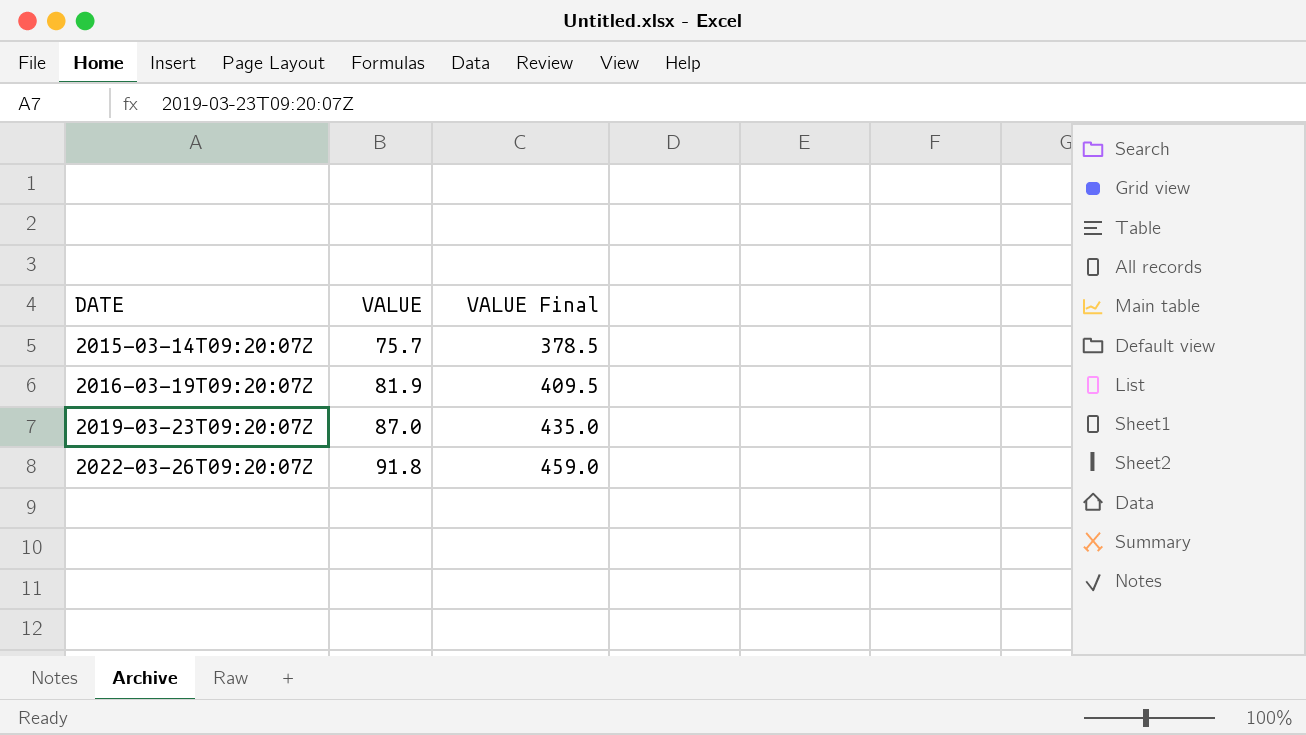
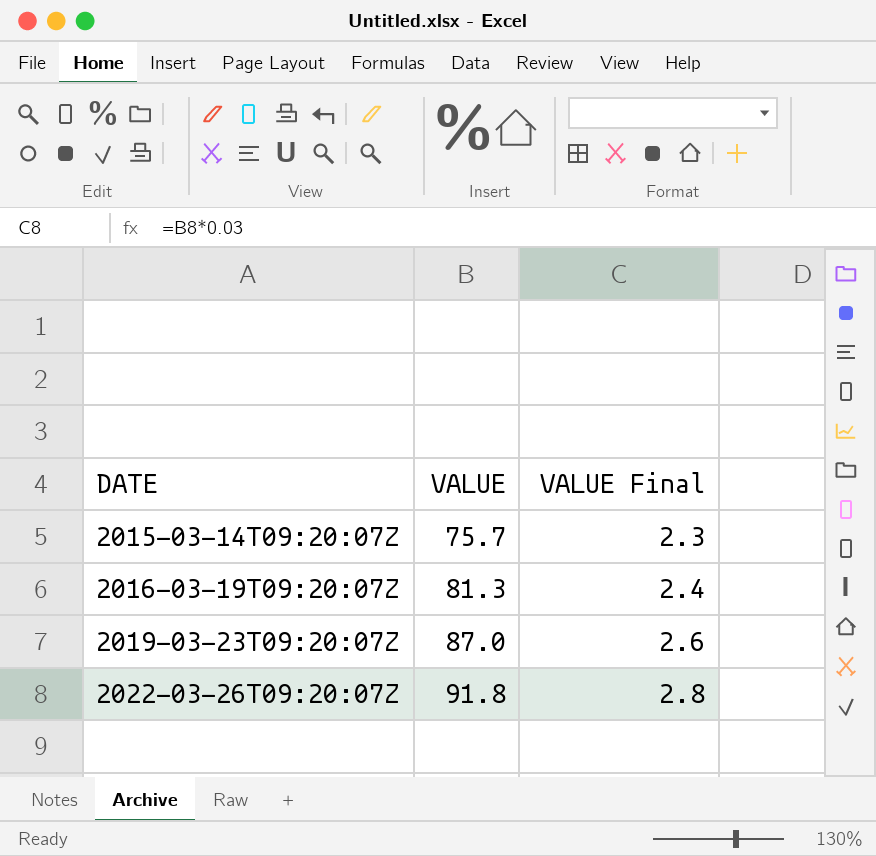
column VALUE Final | formula: [VALUE] * 5 -> [VALUE] * 0.03
2016-03-19T09:20:07Z | VALUE: 81.9 -> 81.3

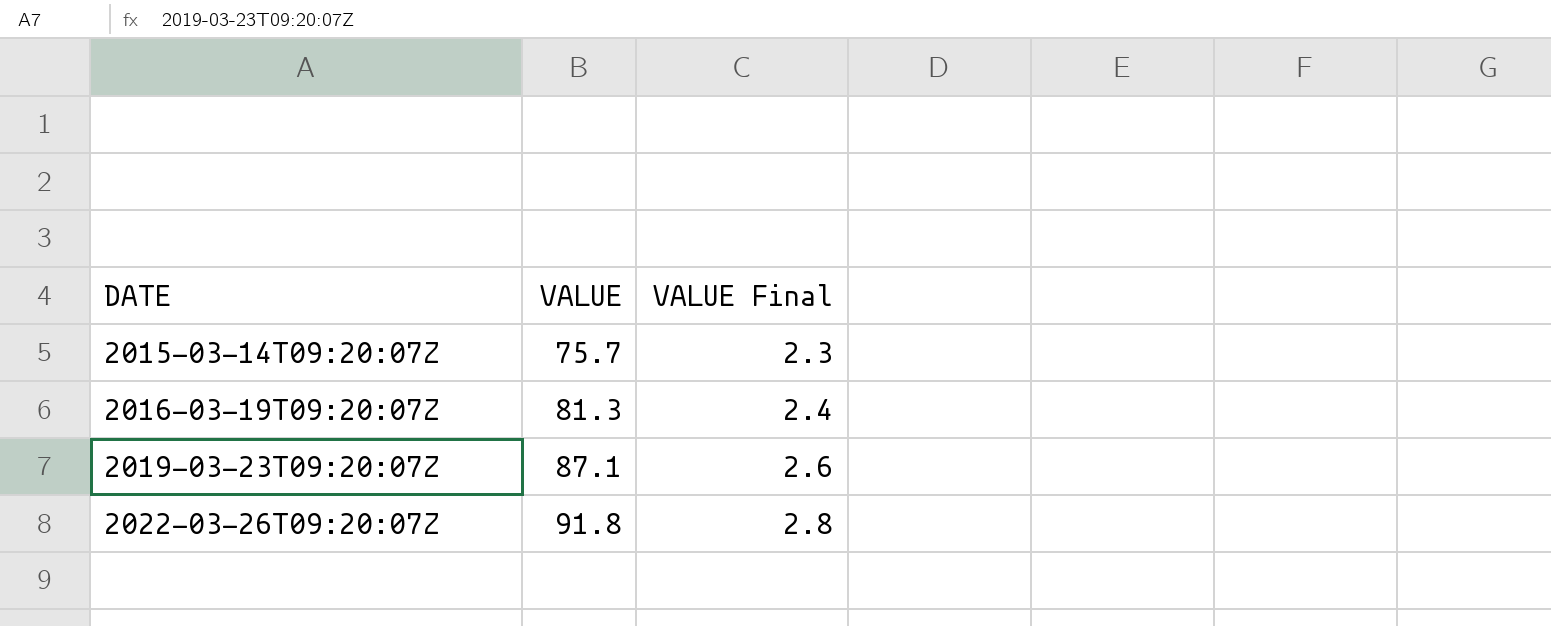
2019-03-23T09:20:07Z | VALUE: 87.0 -> 87.1

